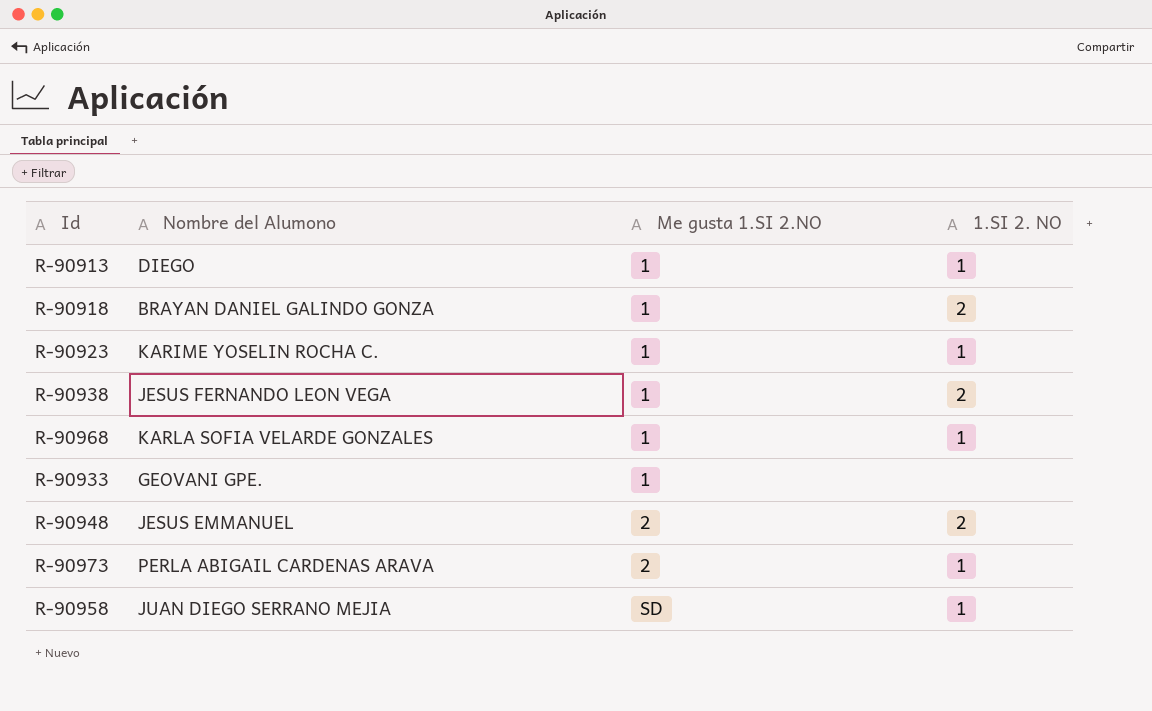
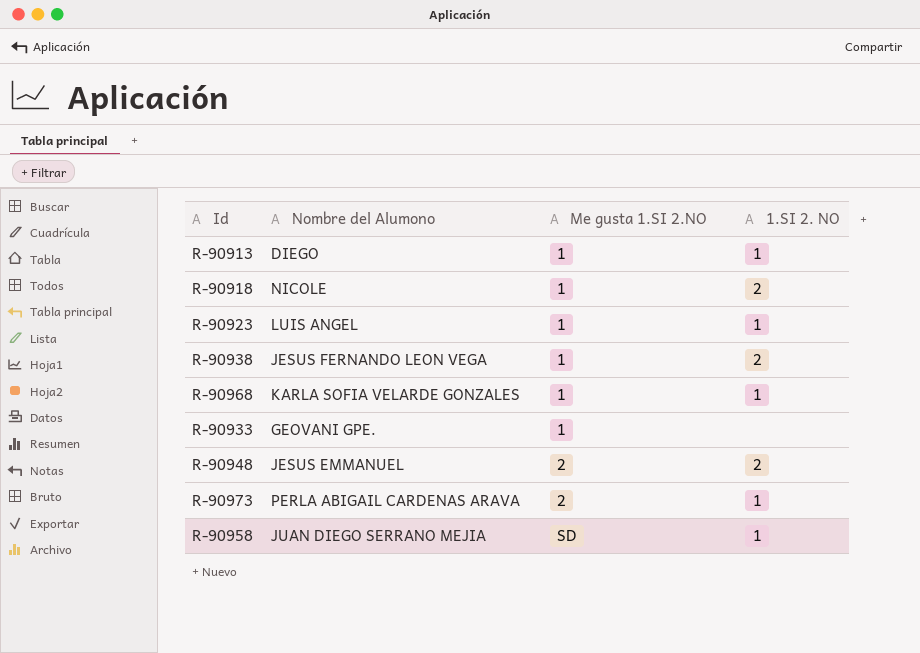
R-90918 | Nombre del Alumono: BRAYAN DANIEL GALINDO GONZA -> NICOLE
R-90923 | Nombre del Alumono: KARIME YOSELIN ROCHA C. -> LUIS ANGEL

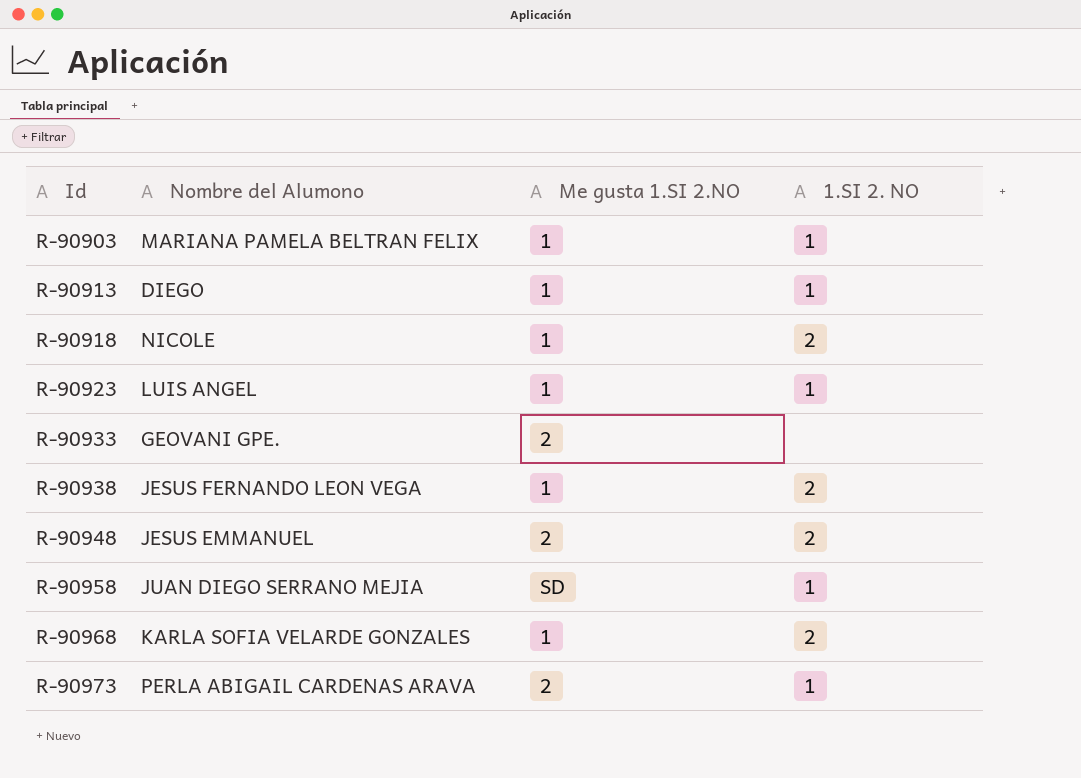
row order: Me gusta 1.SI 2.NO ascending -> Id ascending
row R-90903: none -> MARIANA PAMELA BELTRAN FELIX | 1 | 1
R-90933 | Me gusta 1.SI 2.NO: 1 -> 2
R-90968 | 1.SI 2. NO: 1 -> 2

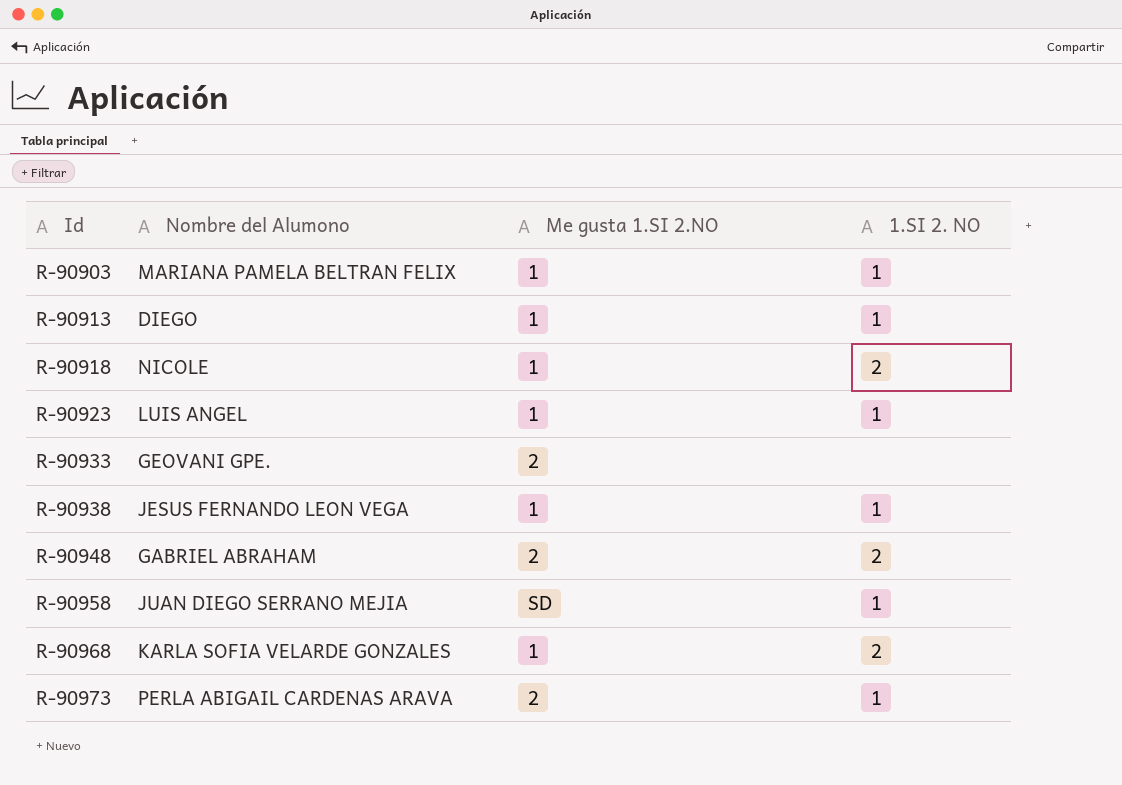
R-90938 | 1.SI 2. NO: 2 -> 1
R-90948 | Nombre del Alumono: JESUS EMMANUEL -> GABRIEL ABRAHAM

